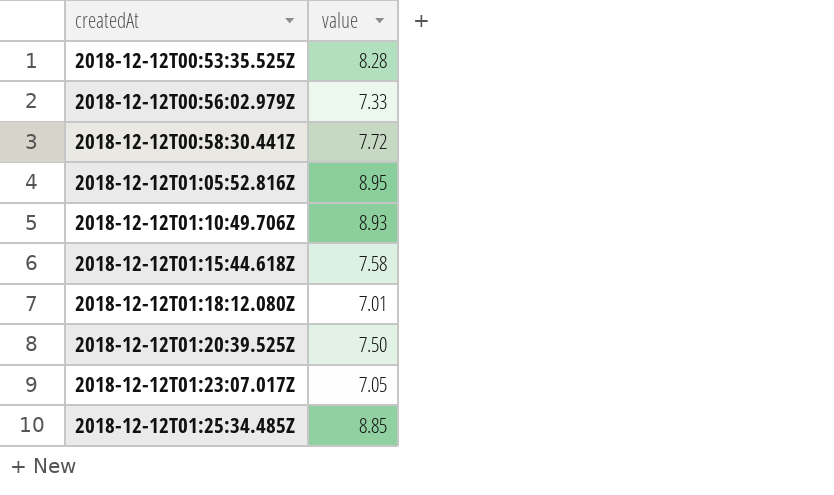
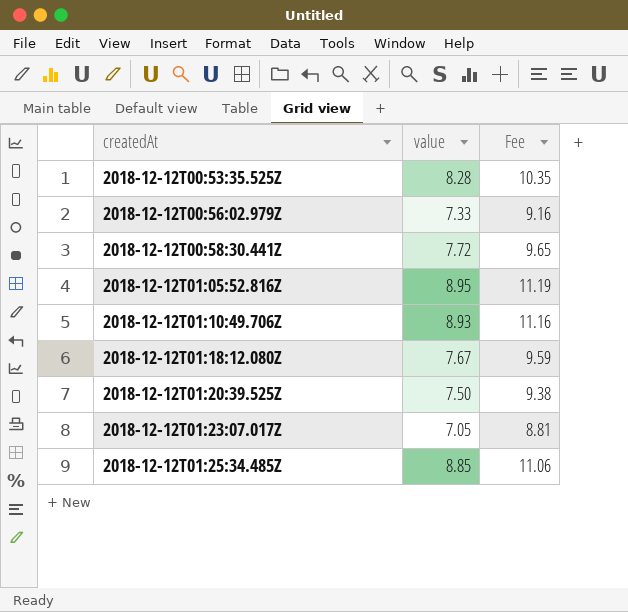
column Fee | formula: none -> [value] * 1.25
row 2018-12-12T01:15:44.618Z: 7.58 -> none
2018-12-12T01:18:12.080Z | value: 7.01 -> 7.67

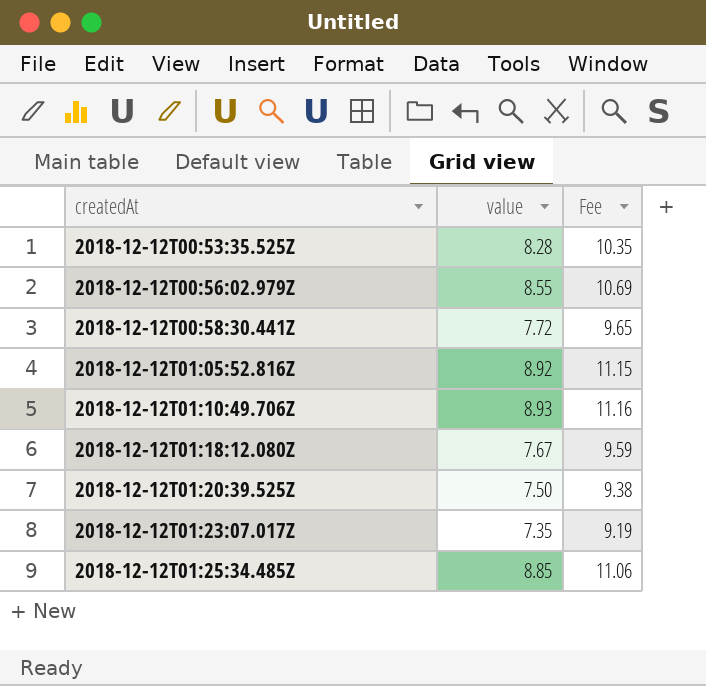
2018-12-12T00:56:02.979Z | value: 7.33 -> 8.55
2018-12-12T00:56:02.979Z | Fee: 9.16 -> 10.69
2018-12-12T01:05:52.816Z | value: 8.95 -> 8.92
2018-12-12T01:05:52.816Z | Fee: 11.19 -> 11.15
2018-12-12T01:23:07.017Z | value: 7.05 -> 7.35
2018-12-12T01:23:07.017Z | Fee: 8.81 -> 9.19

